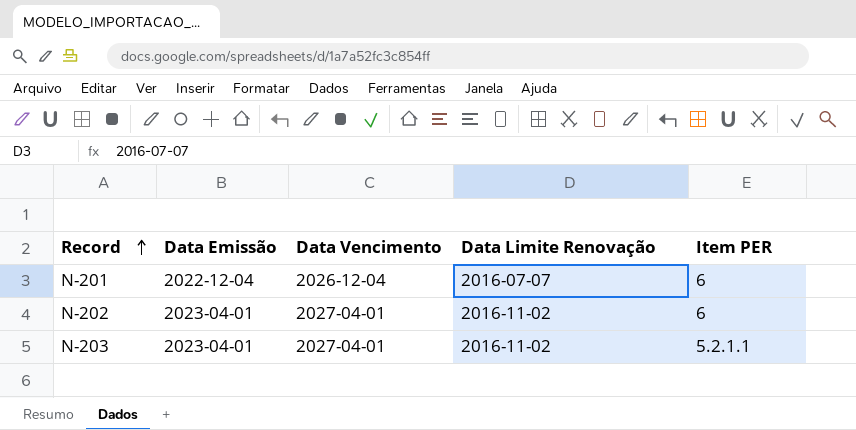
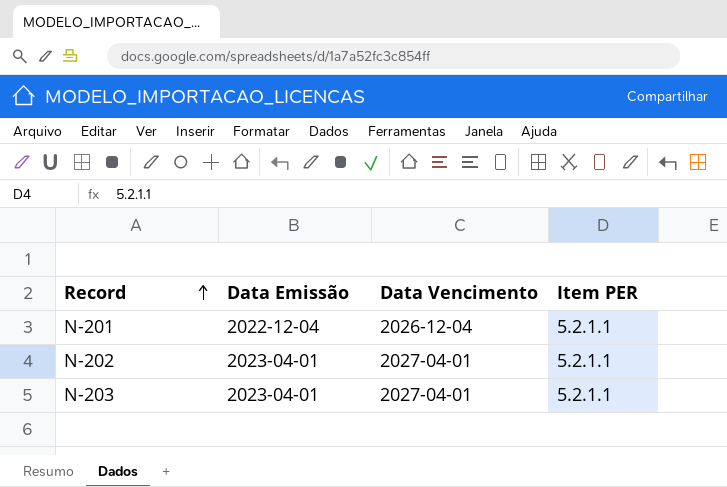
column Data Limite Renovação | position: 4 -> none
N-201 | Item PER: 6 -> 5.2.1.1
N-202 | Item PER: 6 -> 5.2.1.1

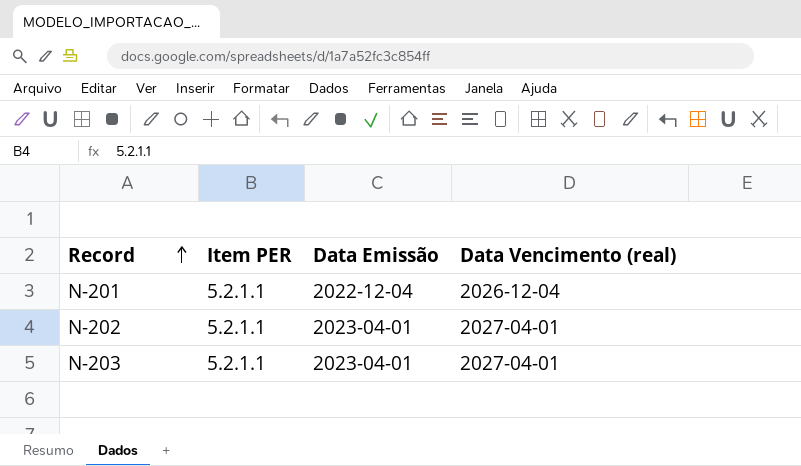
column Item PER | position: 4 -> 2
column name: Data Vencimento -> Data Vencimento (real)

